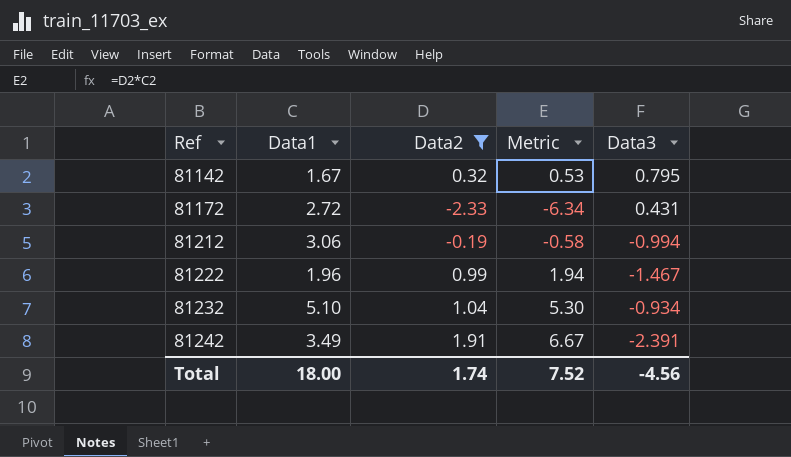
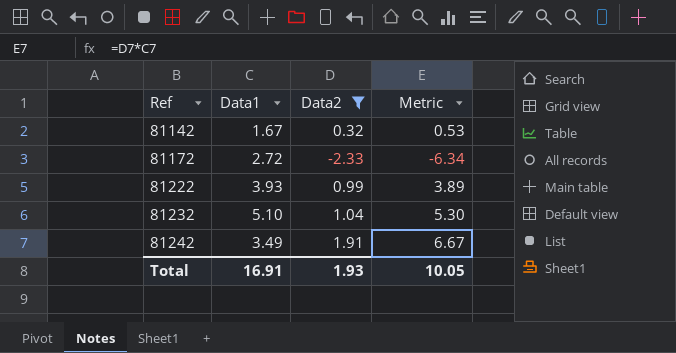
column Data3 | position: 5 -> none
row 81212: 3.06 | -0.19 | -0.58 | -0.994 -> none
81222 | Data1: 1.96 -> 3.93
81222 | Metric: 1.94 -> 3.89
Total | Data1: 18.00 -> 16.91
Total | Data2: 1.74 -> 1.93
Total | Metric: 7.52 -> 10.05

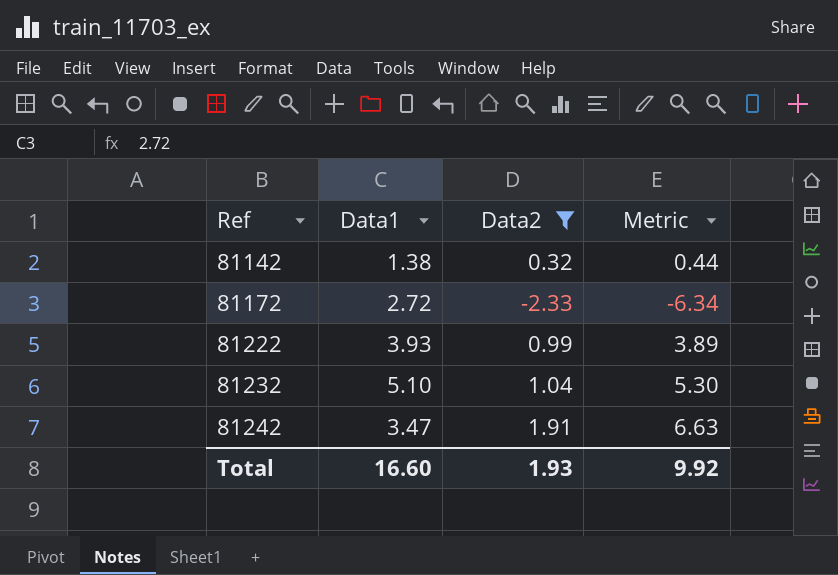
81142 | Data1: 1.67 -> 1.38
81142 | Metric: 0.53 -> 0.44
81242 | Data1: 3.49 -> 3.47
81242 | Metric: 6.67 -> 6.63
Total | Data1: 16.91 -> 16.60
Total | Metric: 10.05 -> 9.92

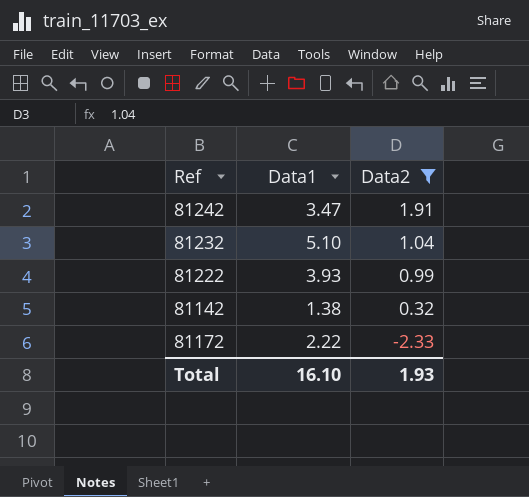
row order: Ref ascending -> Data2 descending
column Metric | formula: [Data1] * [Data2] -> none
81172 | Data1: 2.72 -> 2.22
Total | Data1: 16.60 -> 16.10

